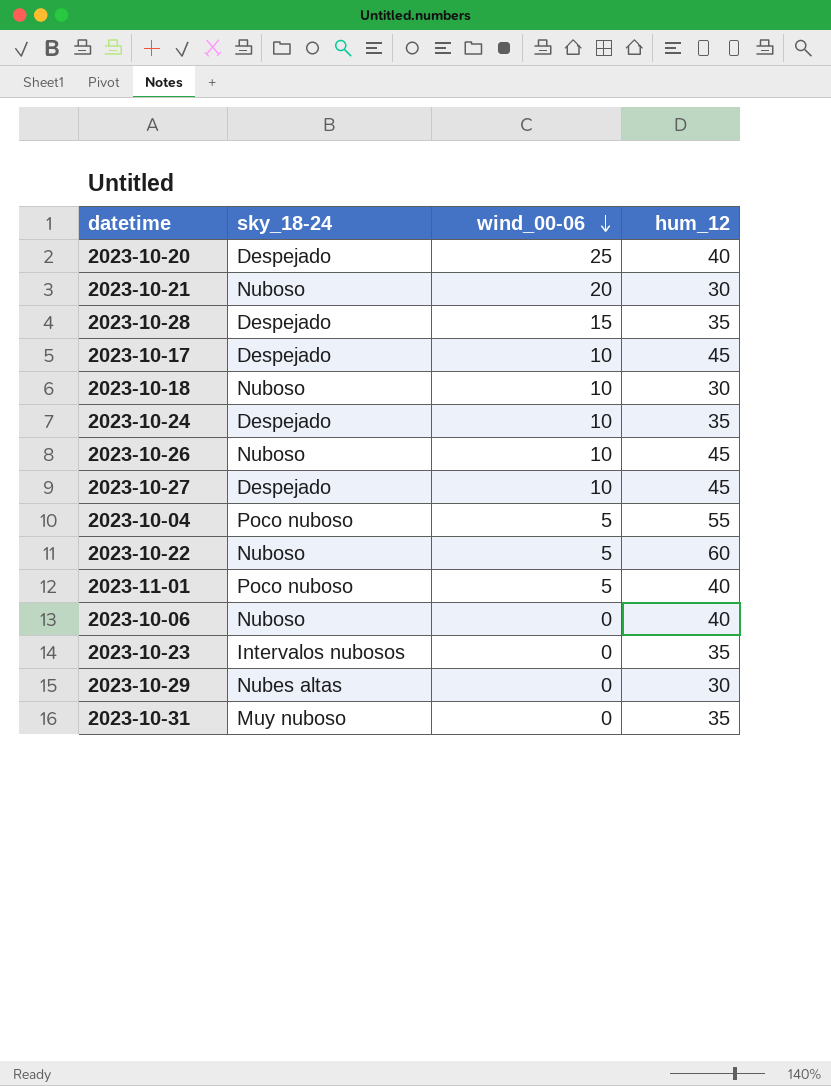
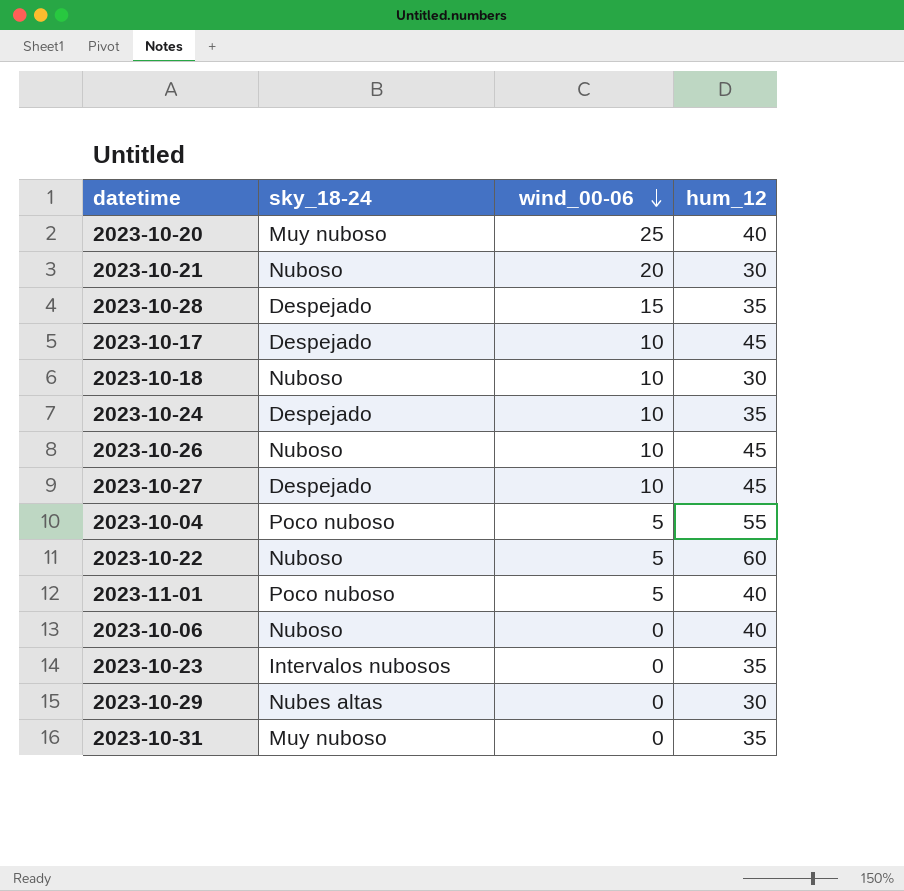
2023-10-20 | sky_18-24: Despejado -> Muy nuboso

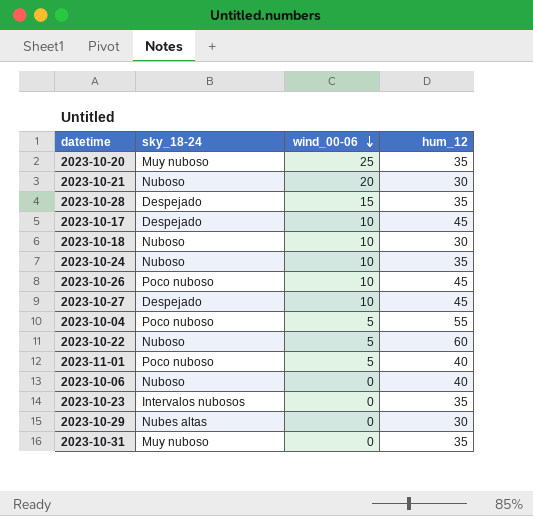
2023-10-20 | hum_12: 40 -> 35
2023-10-24 | sky_18-24: Despejado -> Nuboso
2023-10-26 | sky_18-24: Nuboso -> Poco nuboso

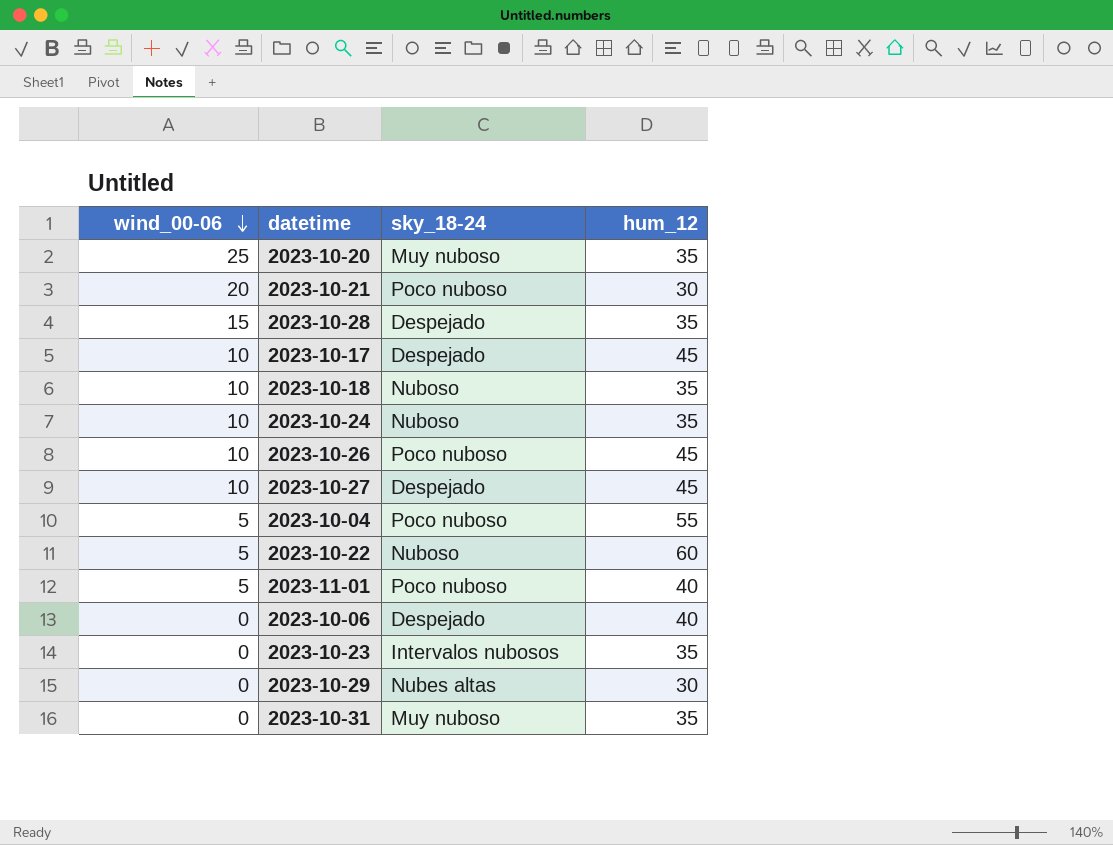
column wind_00-06 | position: 3 -> 1
2023-10-21 | sky_18-24: Nuboso -> Poco nuboso
2023-10-18 | hum_12: 30 -> 35
2023-10-06 | sky_18-24: Nuboso -> Despejado

